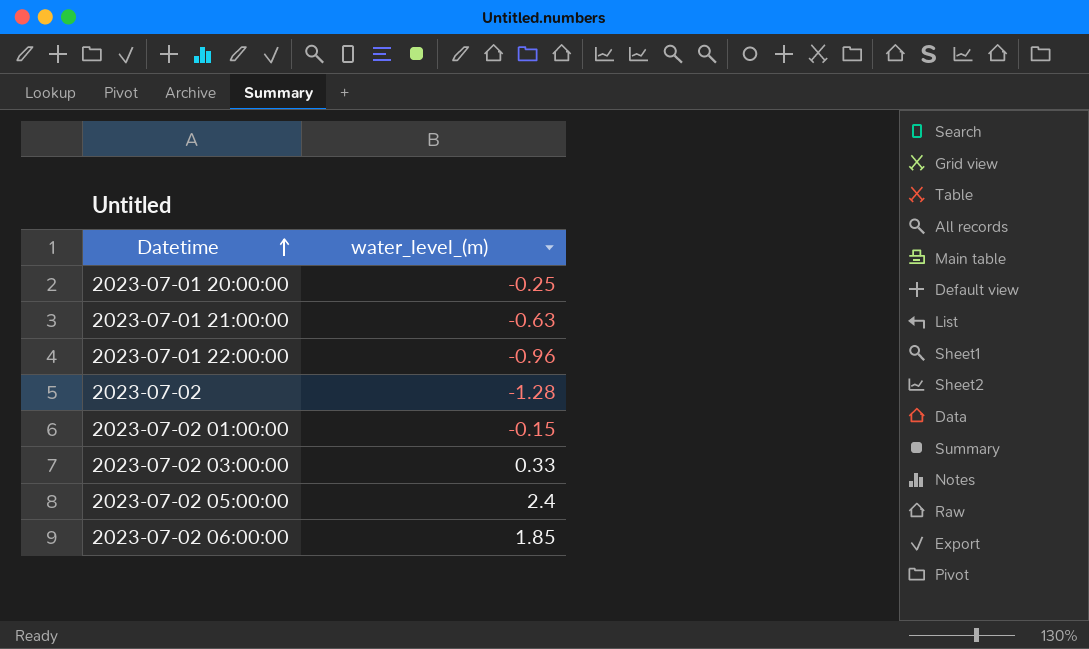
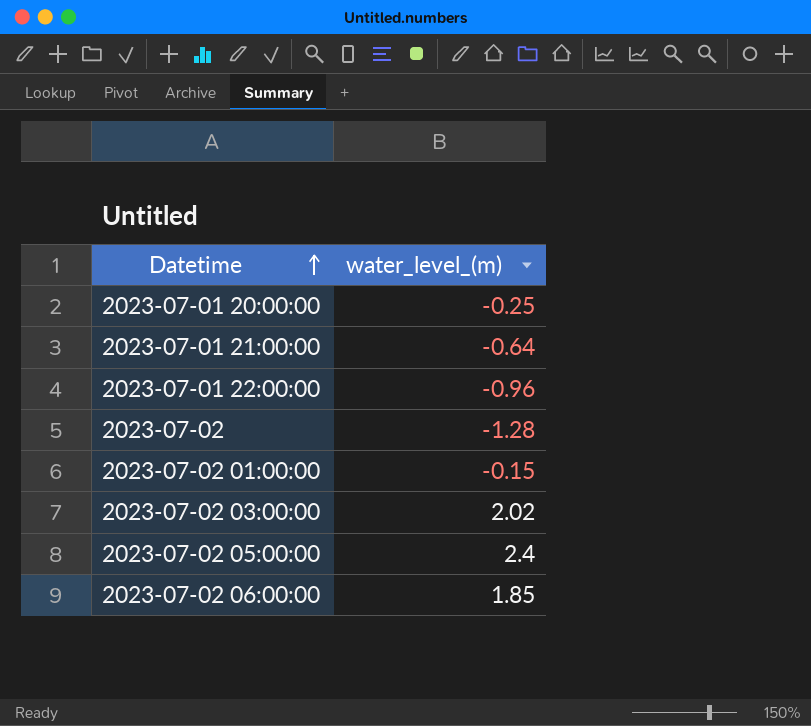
2023-07-01 21:00:00 | water_level_(m): -0.63 -> -0.64
2023-07-02 03:00:00 | water_level_(m): 0.33 -> 2.02

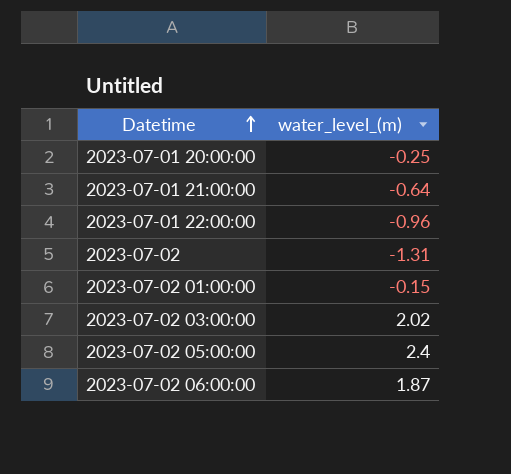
2023-07-02 | water_level_(m): -1.28 -> -1.31
2023-07-02 06:00:00 | water_level_(m): 1.85 -> 1.87

